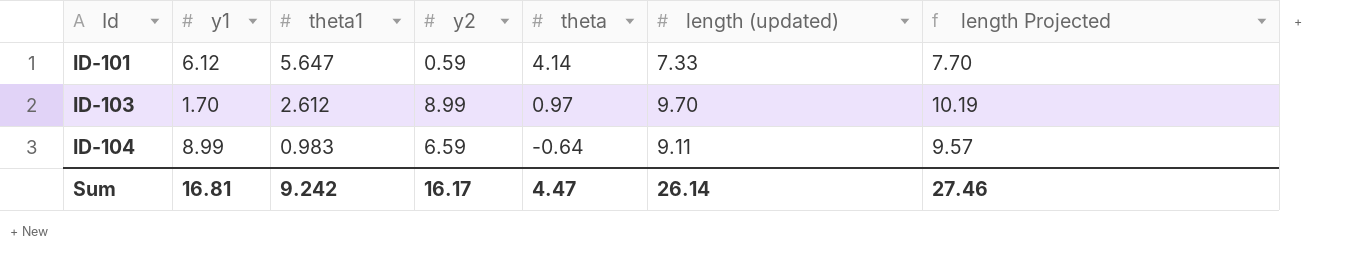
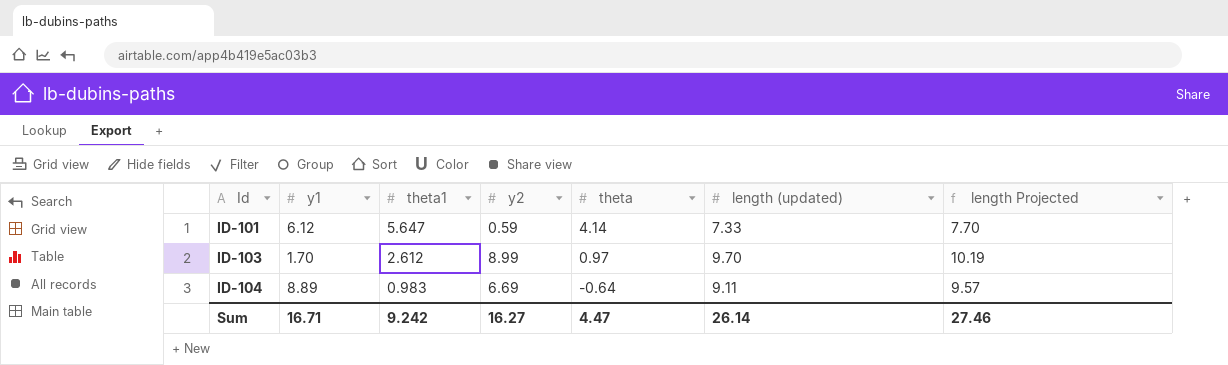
ID-104 | y1: 8.99 -> 8.89
ID-104 | y2: 6.59 -> 6.69
Sum | y1: 16.81 -> 16.71
Sum | y2: 16.17 -> 16.27

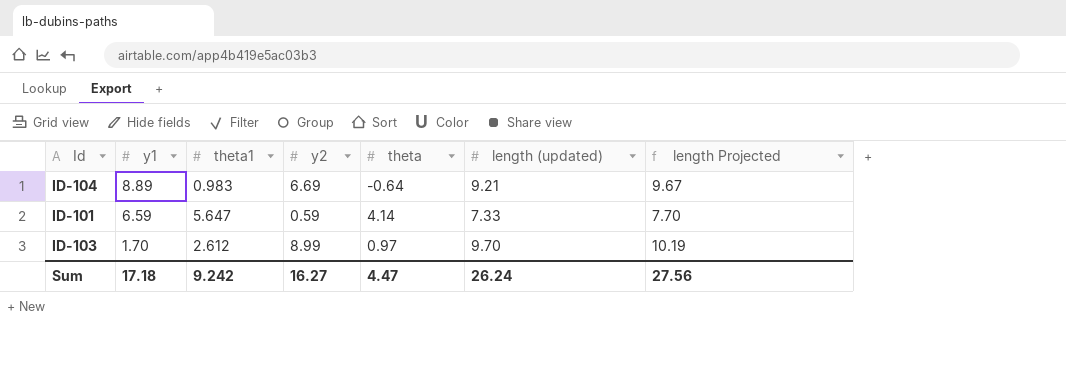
row order: Id ascending -> y1 descending
ID-104 | length (updated): 9.11 -> 9.21
ID-104 | length Projected: 9.57 -> 9.67
ID-101 | y1: 6.12 -> 6.59
Sum | y1: 16.71 -> 17.18
Sum | length (updated): 26.14 -> 26.24
Sum | length Projected: 27.46 -> 27.56

